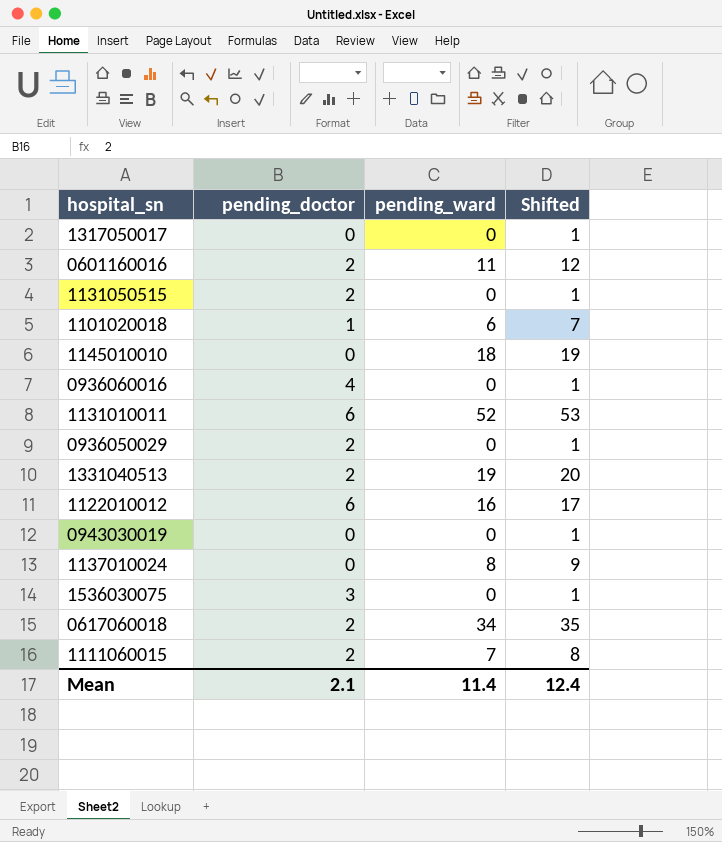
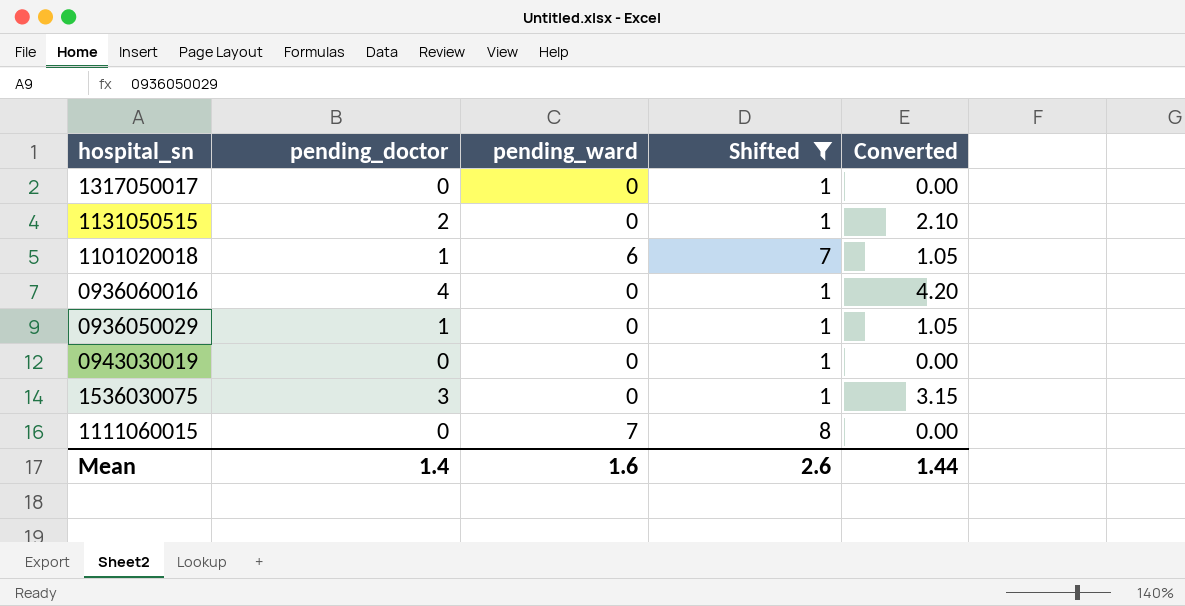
filter: none -> Shifted <= 8
column Converted | formula: none -> [pending_doctor] * 1.05
0936050029 | pending_doctor: 2 -> 1
1111060015 | pending_doctor: 2 -> 0
Mean | pending_doctor: 2.1 -> 1.4
Mean | pending_ward: 11.4 -> 1.6
Mean | Shifted: 12.4 -> 2.6

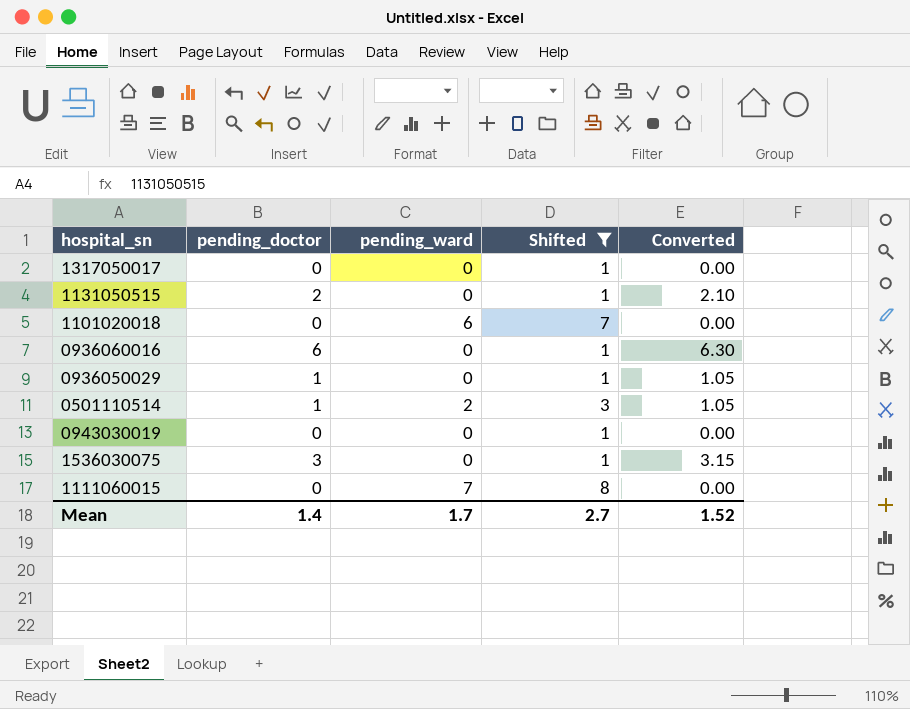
1101020018 | pending_doctor: 1 -> 0
1101020018 | Converted: 1.05 -> 0.00
0936060016 | pending_doctor: 4 -> 6
0936060016 | Converted: 4.20 -> 6.30
row 0501110514: none -> 1 | 2 | 3 | 1.05
Mean | pending_ward: 1.6 -> 1.7
Mean | Shifted: 2.6 -> 2.7
Mean | Converted: 1.44 -> 1.52

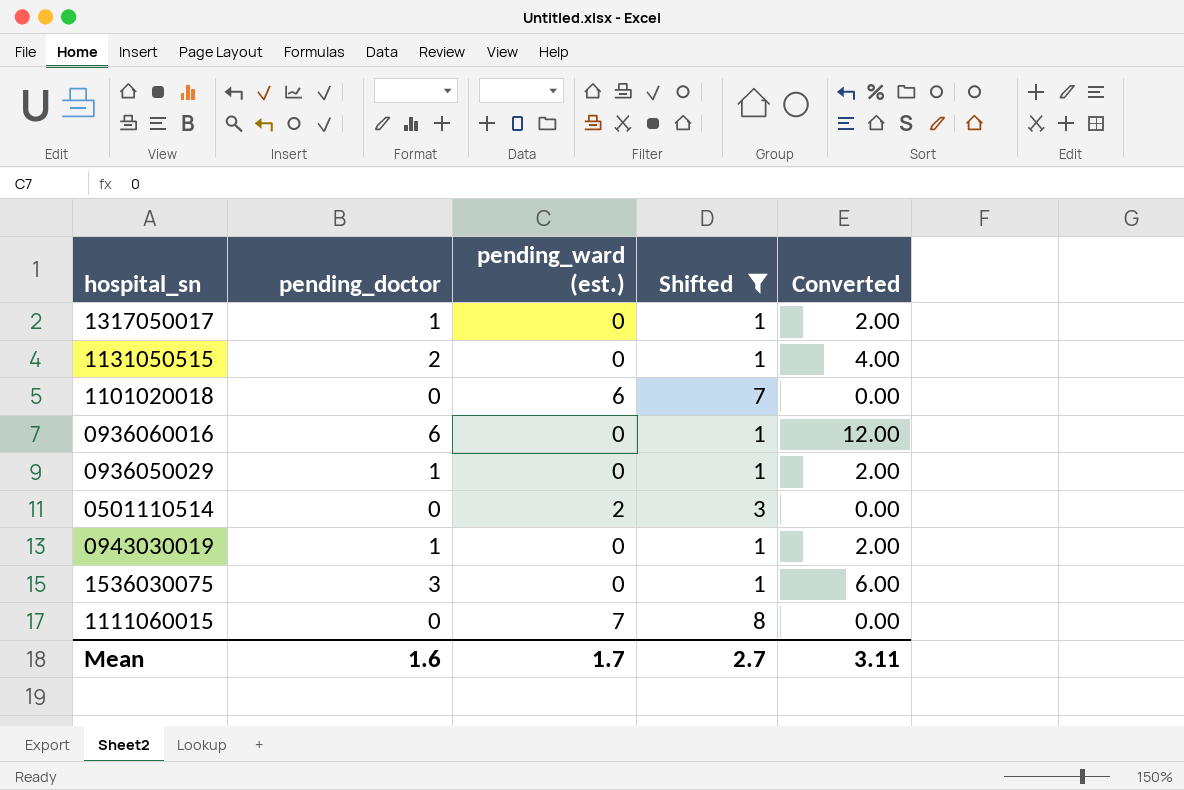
column name: pending_ward -> pending_ward (est.)
column Converted | formula: [pending_doctor] * 1.05 -> [pending_doctor] * 2
1317050017 | pending_doctor: 0 -> 1
0501110514 | pending_doctor: 1 -> 0
0943030019 | pending_doctor: 0 -> 1
Mean | pending_doctor: 1.4 -> 1.6
Mean | Converted: 1.52 -> 3.11

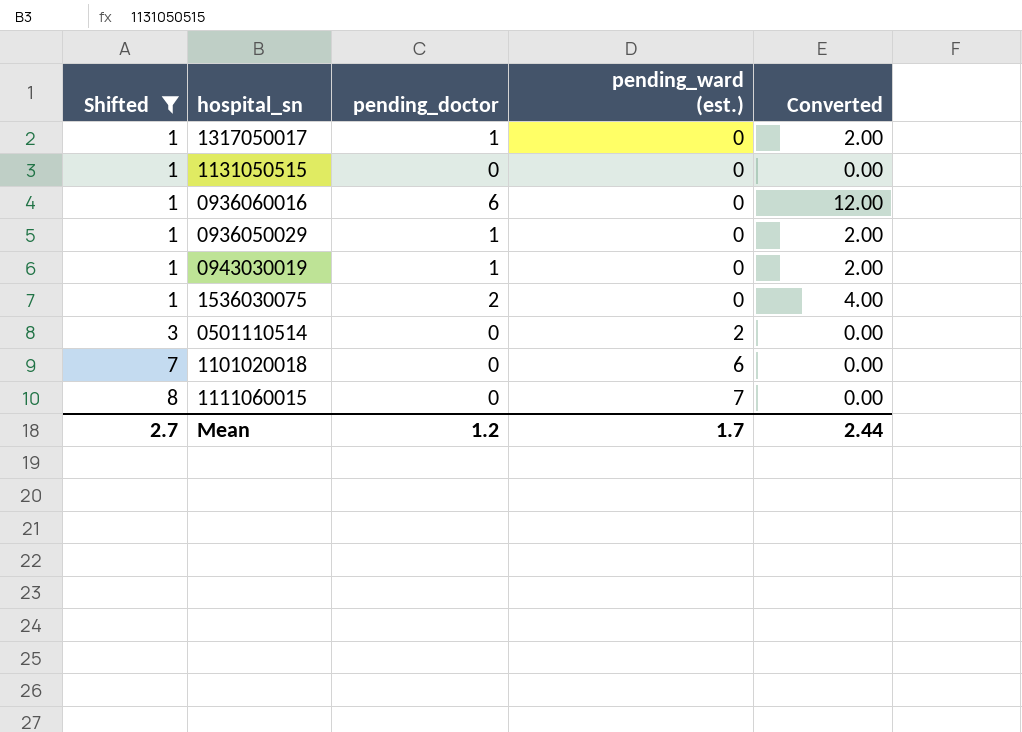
row order: none -> Shifted ascending
column Shifted | position: 4 -> 1
1131050515 | pending_doctor: 2 -> 0
1131050515 | Converted: 4.00 -> 0.00
1536030075 | pending_doctor: 3 -> 2
1536030075 | Converted: 6.00 -> 4.00
Mean | pending_doctor: 1.6 -> 1.2
Mean | Converted: 3.11 -> 2.44

